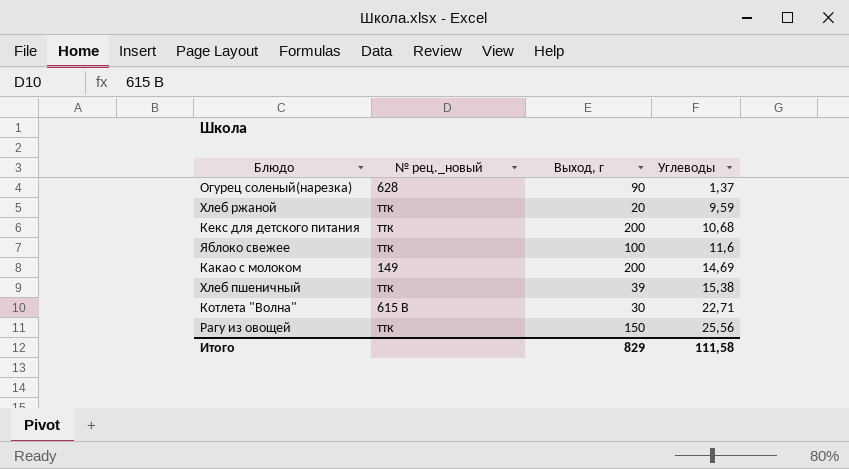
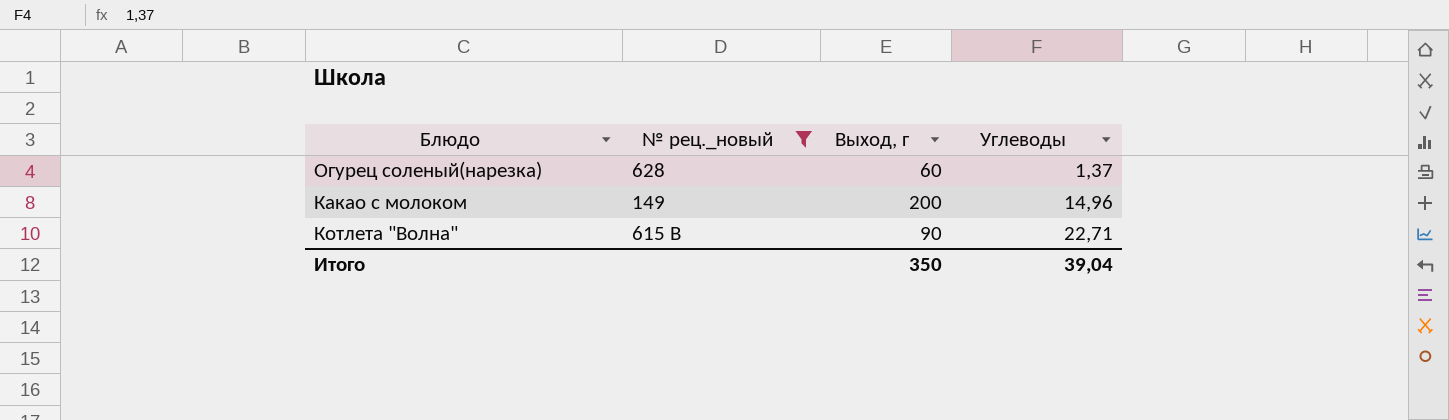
filter: none -> № рец._новый != ттк
Огурец соленый(нарезка) | Выход, г: 90 -> 60
Какао с молоком | Углеводы: 14,69 -> 14,96
Котлета "Волна" | Выход, г: 30 -> 90
Итого | Выход, г: 829 -> 350
Итого | Углеводы: 111,58 -> 39,04

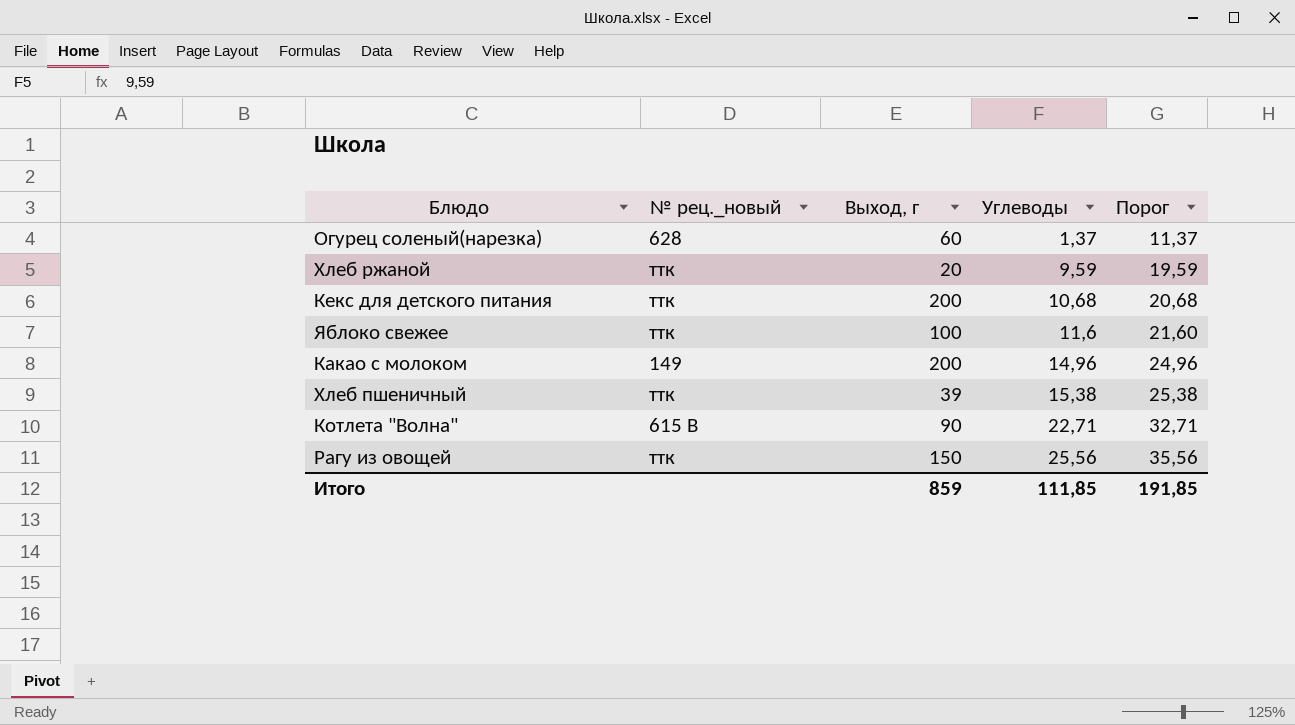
filter: № рец._новый != ттк -> none
column Порог | formula: none -> [Углеводы] + 10
Итого | Выход, г: 350 -> 859
Итого | Углеводы: 39,04 -> 111,85

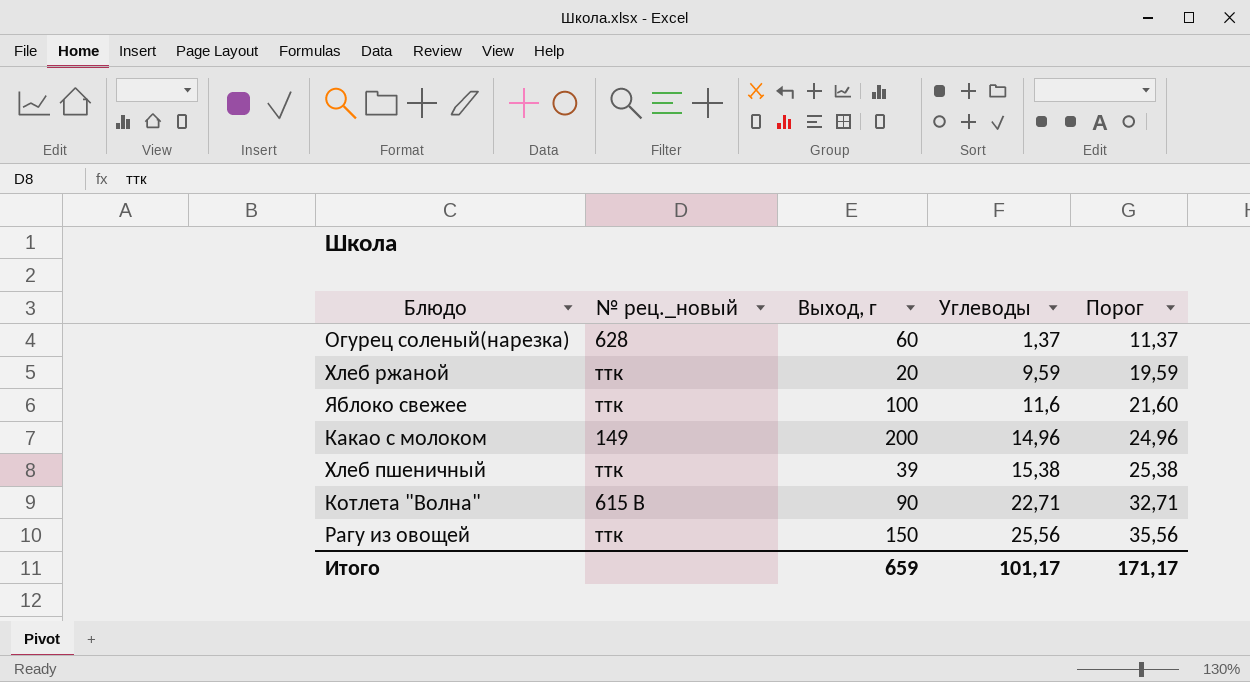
row Кекс для детского питания: ттк | 200 | 10,68 | 20,68 -> none
Итого | Выход, г: 859 -> 659
Итого | Углеводы: 111,85 -> 101,17
Итого | Порог: 191,85 -> 171,17

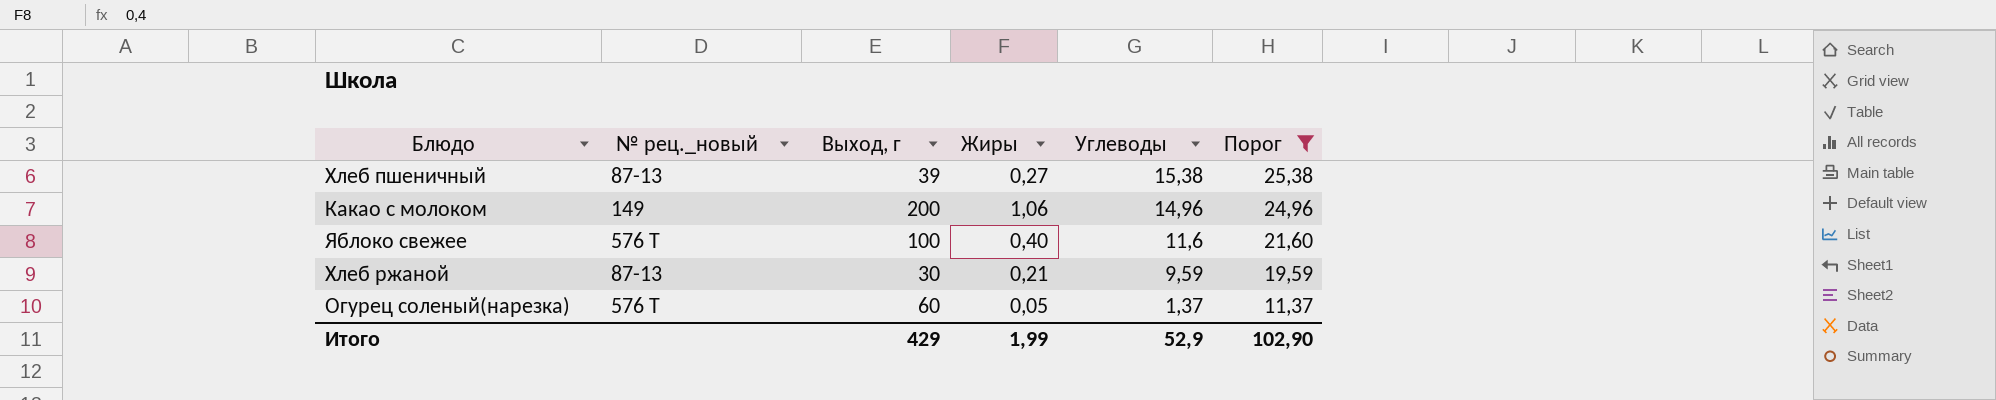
filter: none -> Порог <= 25,38
row order: Углеводы ascending -> Углеводы descending
column Жиры | position: none -> 4
Хлеб пшеничный | № рец._новый: ттк -> 87-13
Яблоко свежее | № рец._новый: ттк -> 576 Т
Хлеб ржаной | № рец._новый: ттк -> 87-13
Хлеб ржаной | Выход, г: 20 -> 30
Огурец соленый(нарезка) | № рец._новый: 628 -> 576 Т
Итого | Выход, г: 659 -> 429
Итого | Углеводы: 101,17 -> 52,9
Итого | Порог: 171,17 -> 102,90

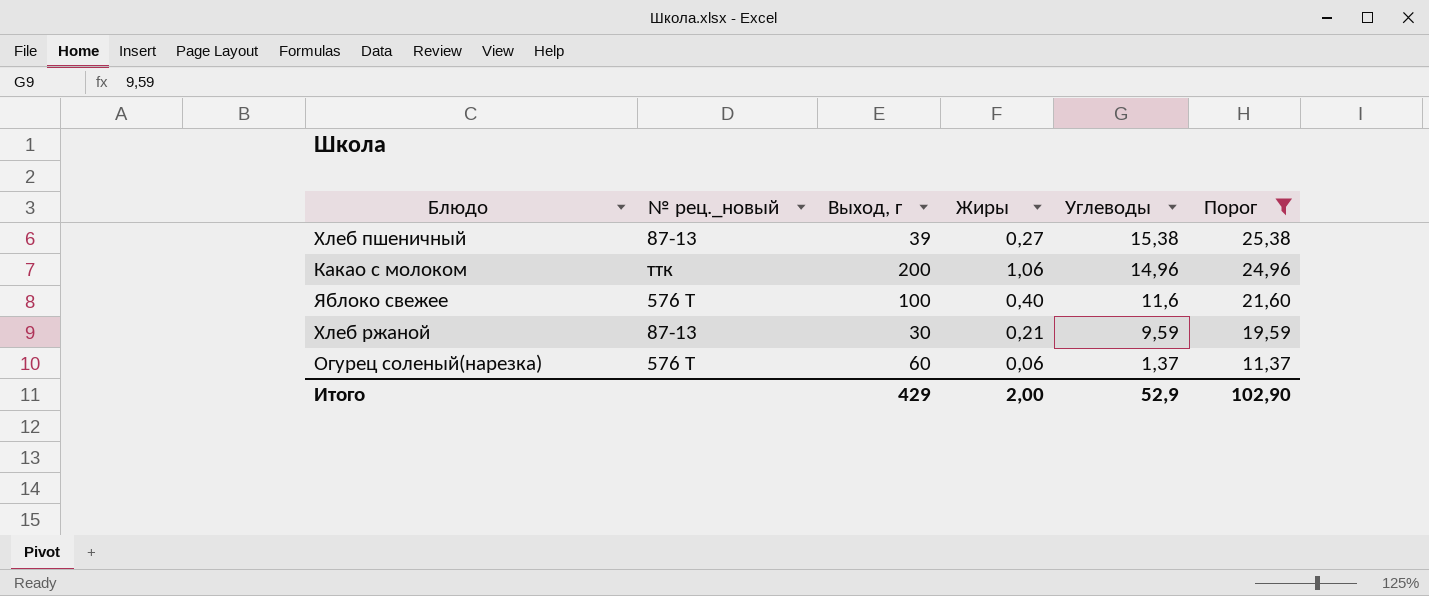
Какао с молоком | № рец._новый: 149 -> ттк
Огурец соленый(нарезка) | Жиры: 0,05 -> 0,06
Итого | Жиры: 1,99 -> 2,00

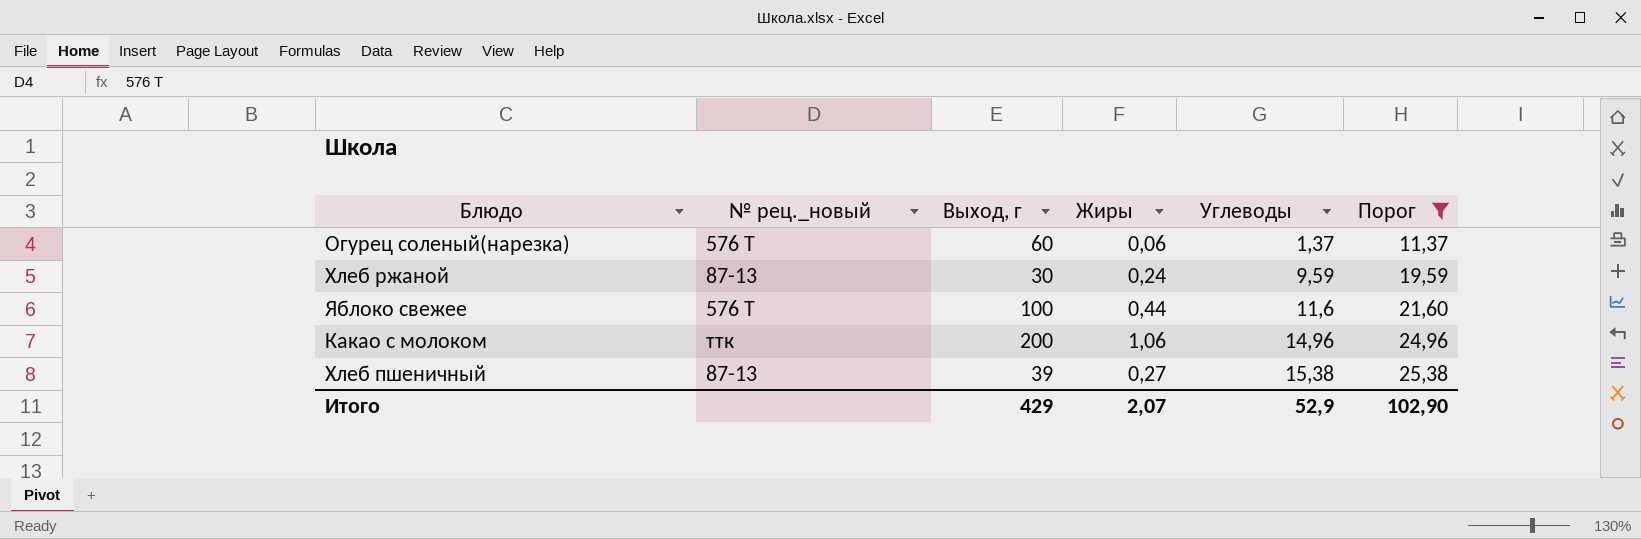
row order: Углеводы descending -> Углеводы ascending
Хлеб ржаной | Жиры: 0,21 -> 0,24
Яблоко свежее | Жиры: 0,40 -> 0,44
Итого | Жиры: 2,00 -> 2,07

